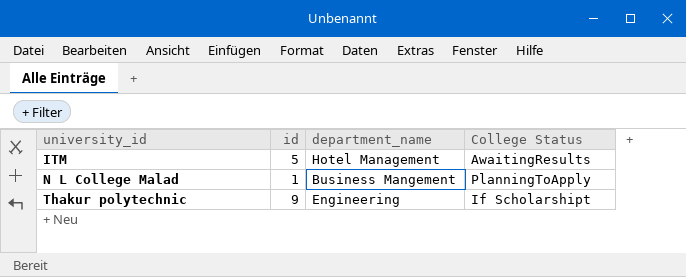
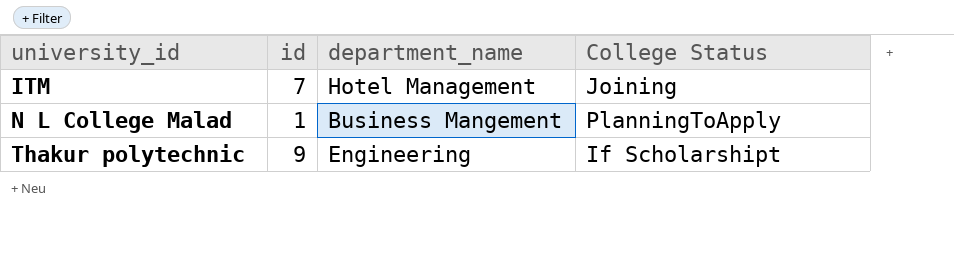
ITM | id: 5 -> 7
ITM | College Status: AwaitingResults -> Joining

